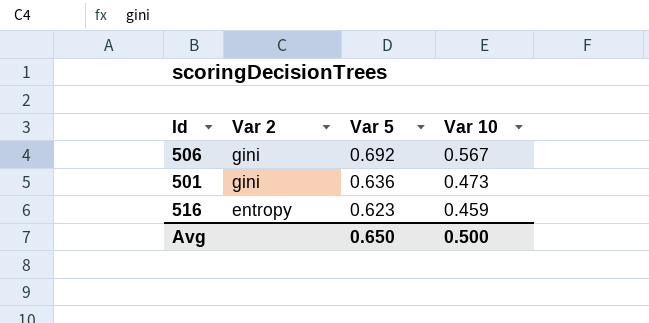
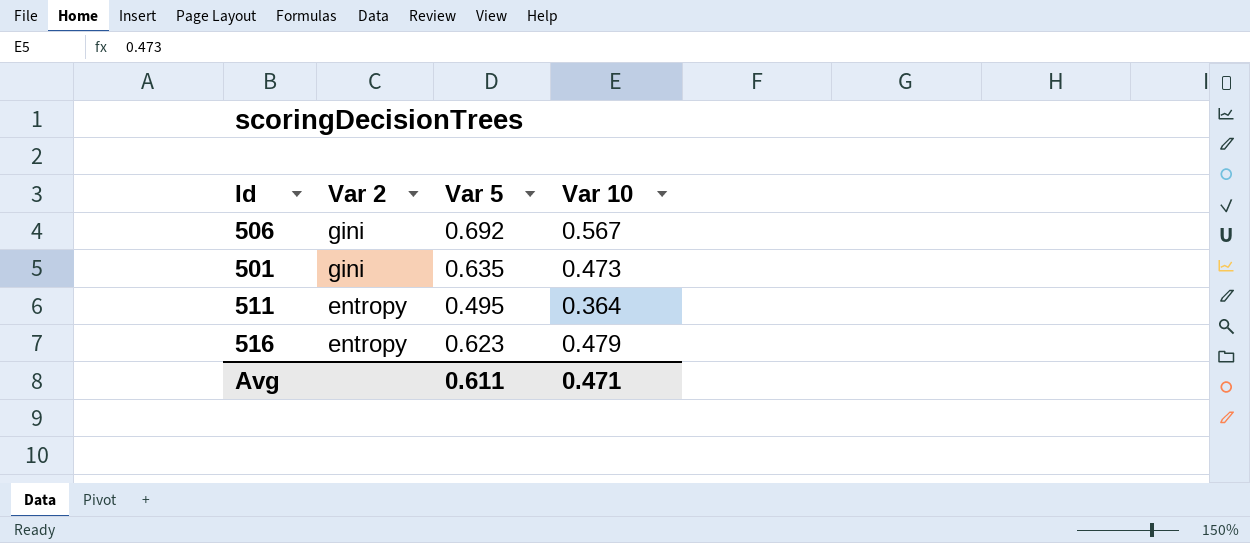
501 | Var 5: 0.636 -> 0.635
row 511: none -> entropy | 0.495 | 0.364
516 | Var 10: 0.459 -> 0.479
Avg | Var 5: 0.650 -> 0.611
Avg | Var 10: 0.500 -> 0.471

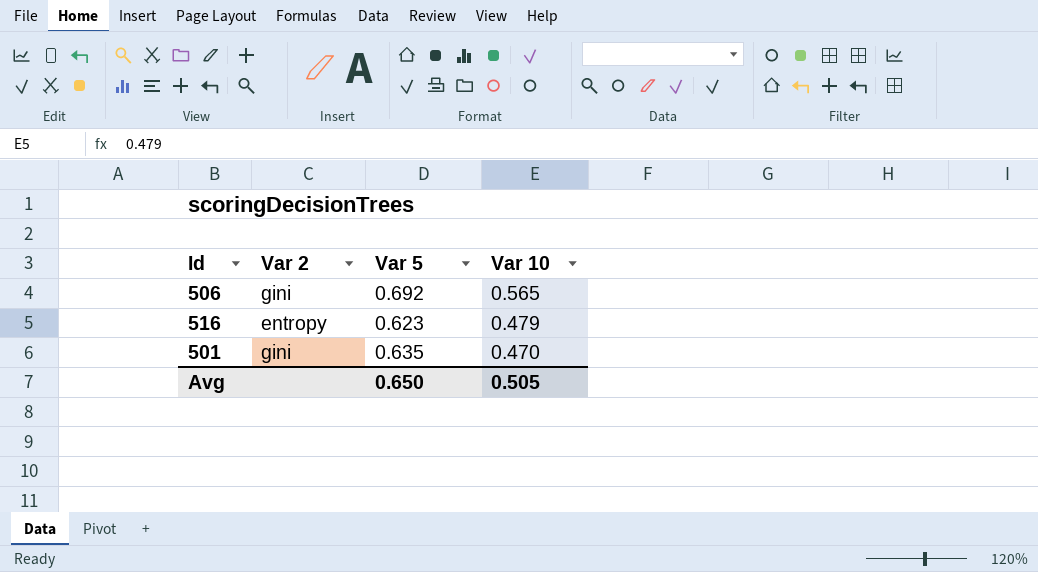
row order: Var 2 descending -> Var 10 descending
row 511: entropy | 0.495 | 0.364 -> none
506 | Var 10: 0.567 -> 0.565
501 | Var 10: 0.473 -> 0.470
Avg | Var 5: 0.611 -> 0.650
Avg | Var 10: 0.471 -> 0.505

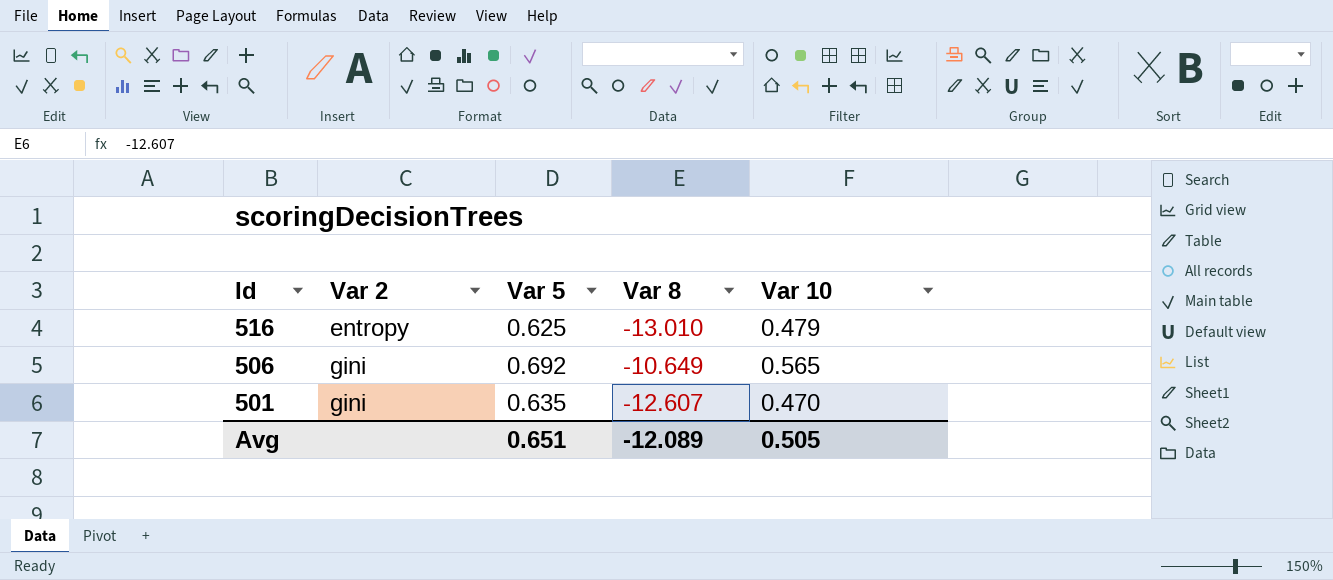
row order: Var 10 descending -> Id descending
column Var 8 | position: none -> 4
516 | Var 5: 0.623 -> 0.625
Avg | Var 5: 0.650 -> 0.651

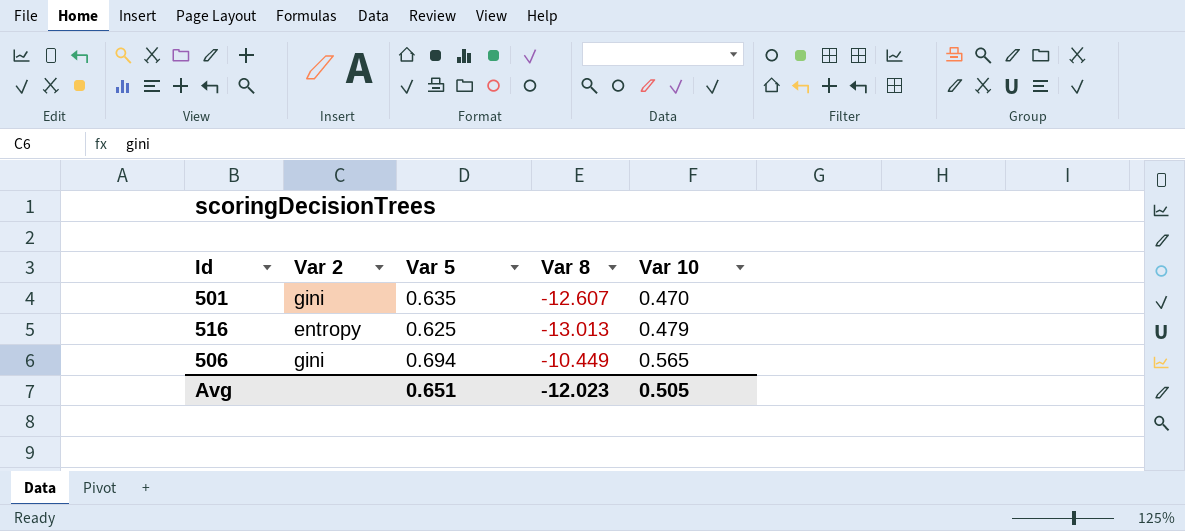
row order: Id descending -> Var 10 ascending
516 | Var 8: -13.010 -> -13.013
506 | Var 5: 0.692 -> 0.694
506 | Var 8: -10.649 -> -10.449
Avg | Var 8: -12.089 -> -12.023

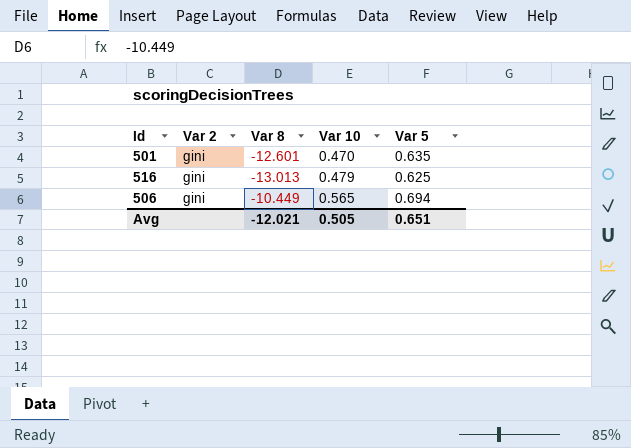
column Var 5 | position: 3 -> 5
501 | Var 8: -12.607 -> -12.601
516 | Var 2: entropy -> gini
Avg | Var 8: -12.023 -> -12.021

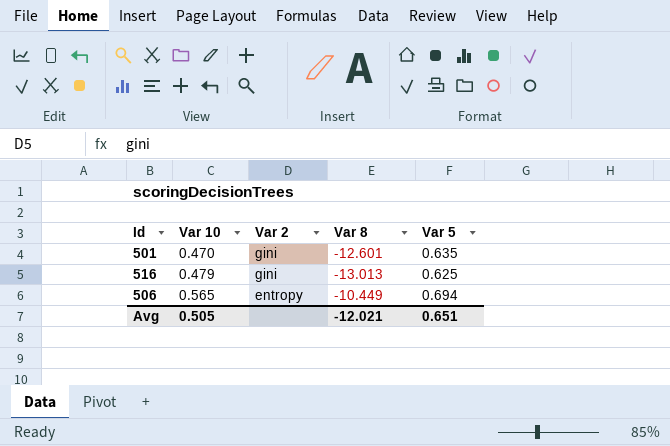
column Var 10 | position: 4 -> 2
506 | Var 2: gini -> entropy

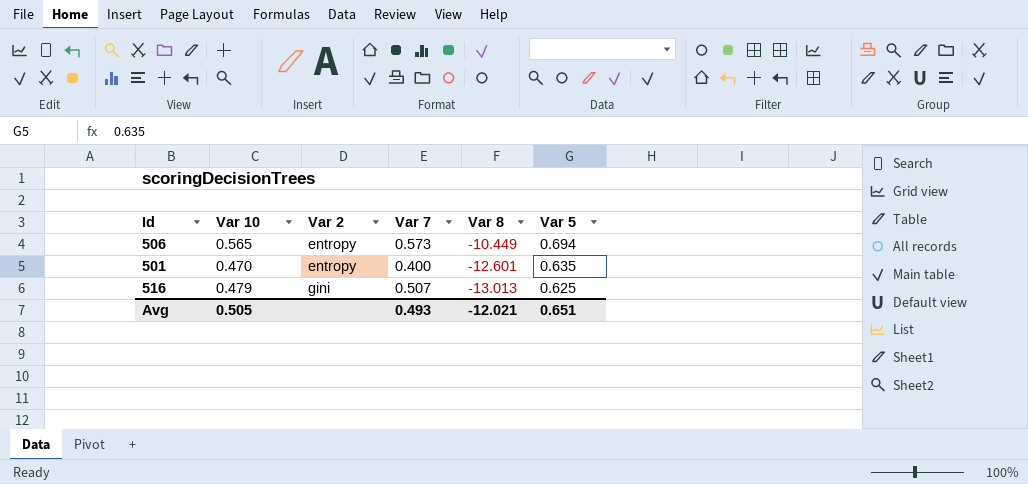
row order: Var 10 ascending -> Var 2 ascending
column Var 7 | position: none -> 4
501 | Var 2: gini -> entropy

